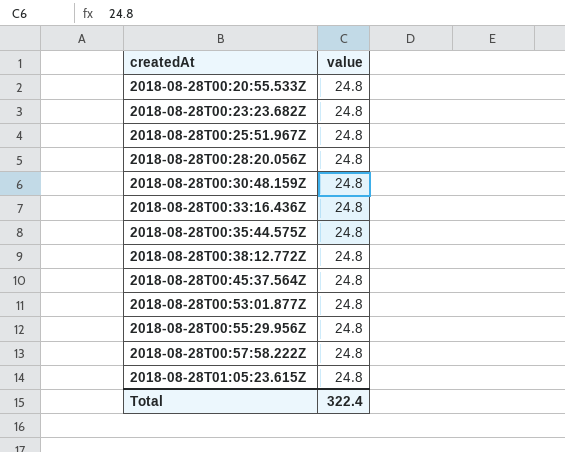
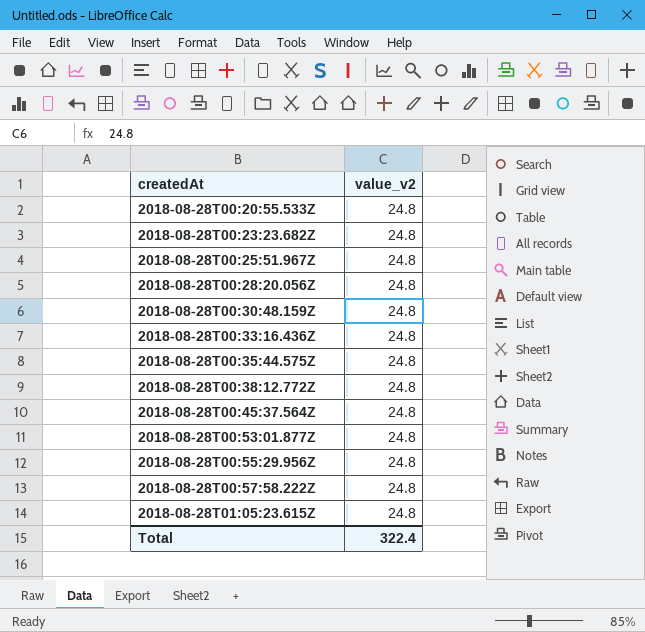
column name: value -> value_v2

